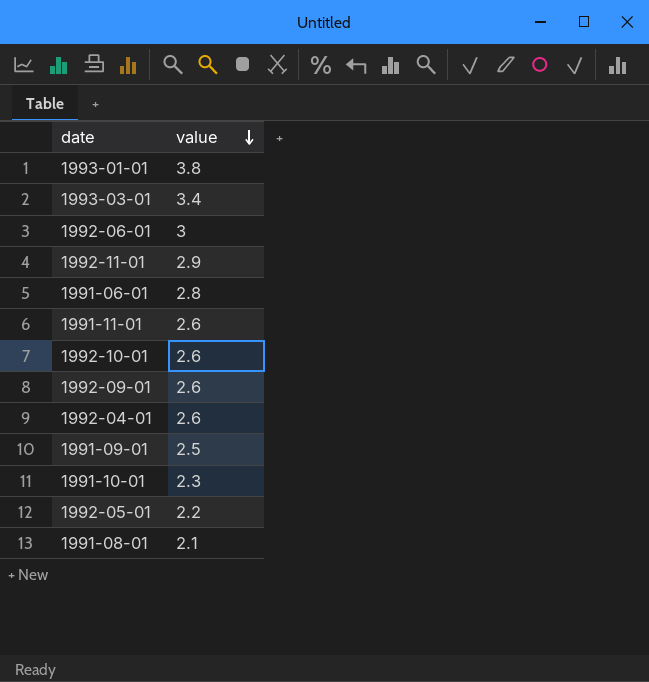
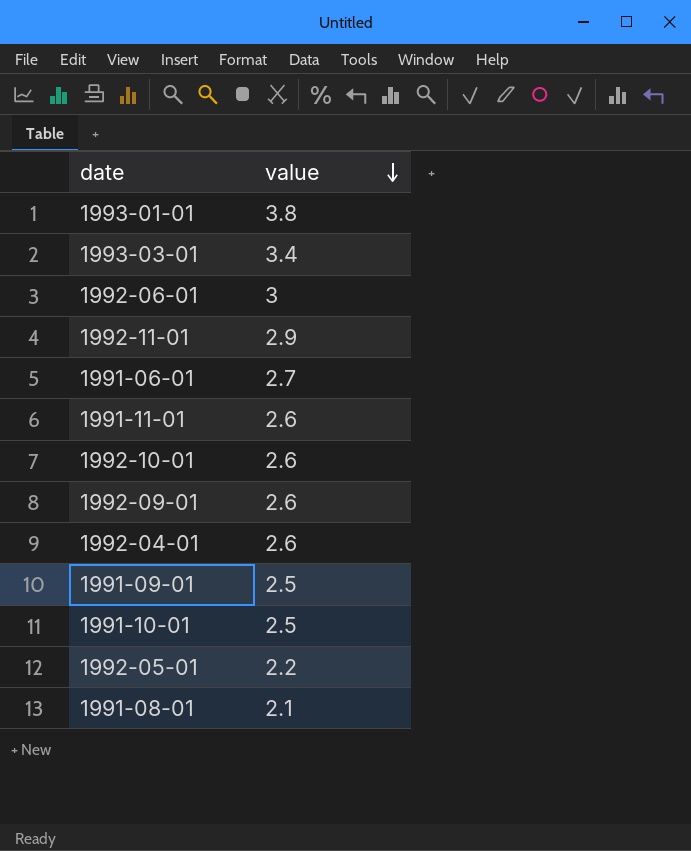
1991-06-01 | value: 2.8 -> 2.7
1991-10-01 | value: 2.3 -> 2.5

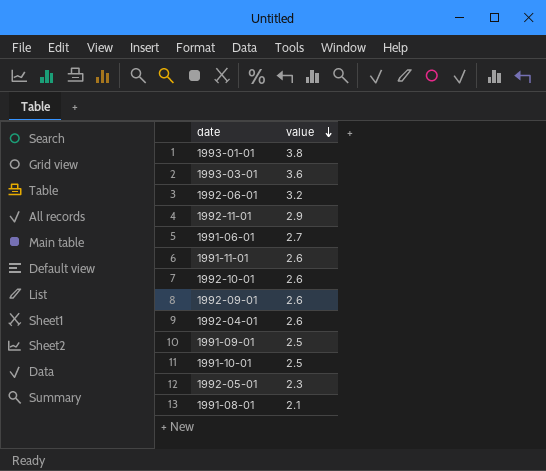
1993-03-01 | value: 3.4 -> 3.6
1992-06-01 | value: 3 -> 3.2
1992-05-01 | value: 2.2 -> 2.3

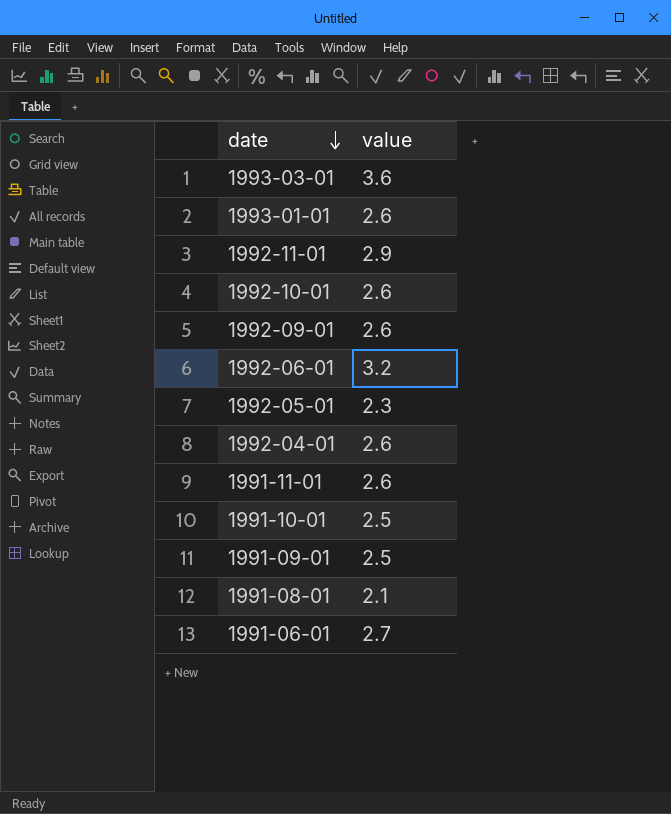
row order: value descending -> date descending
1993-01-01 | value: 3.8 -> 2.6

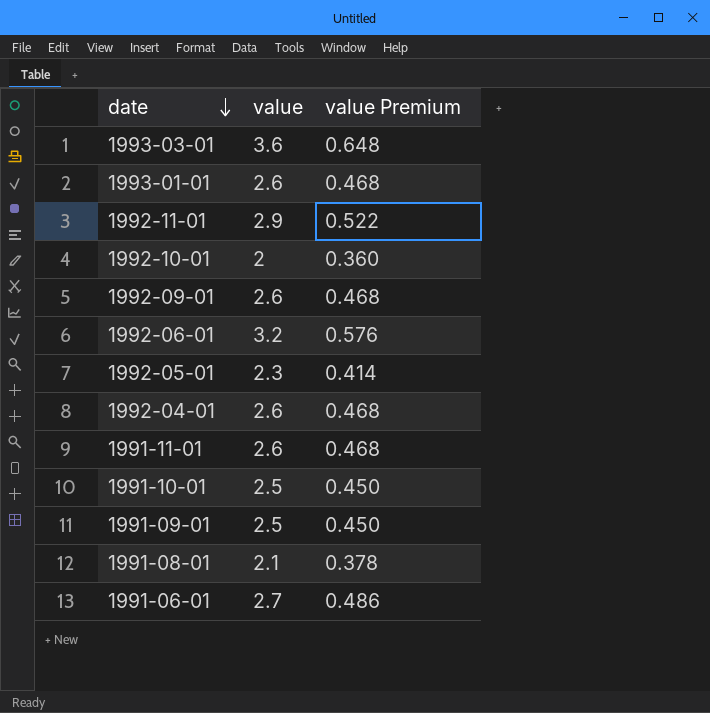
column value Premium | formula: none -> [value] * 0.18
1992-10-01 | value: 2.6 -> 2

